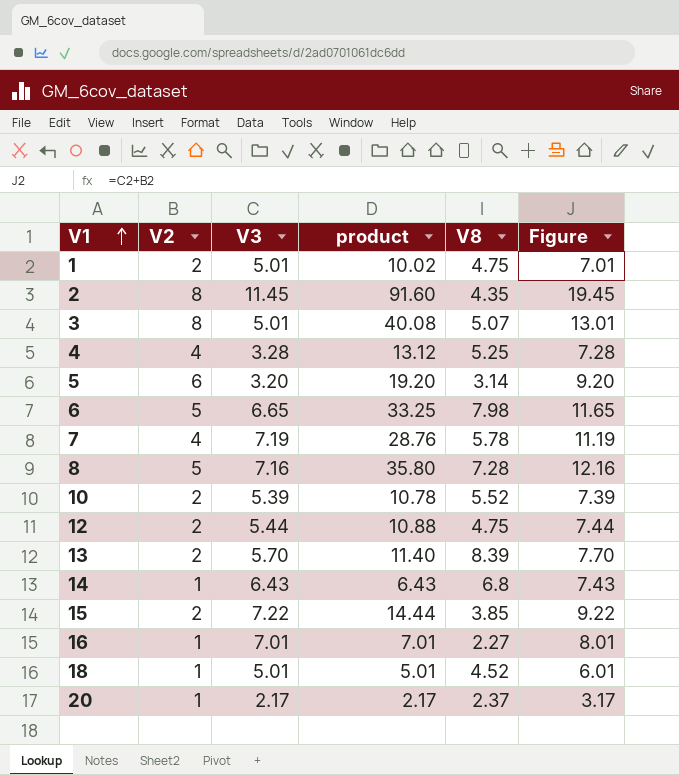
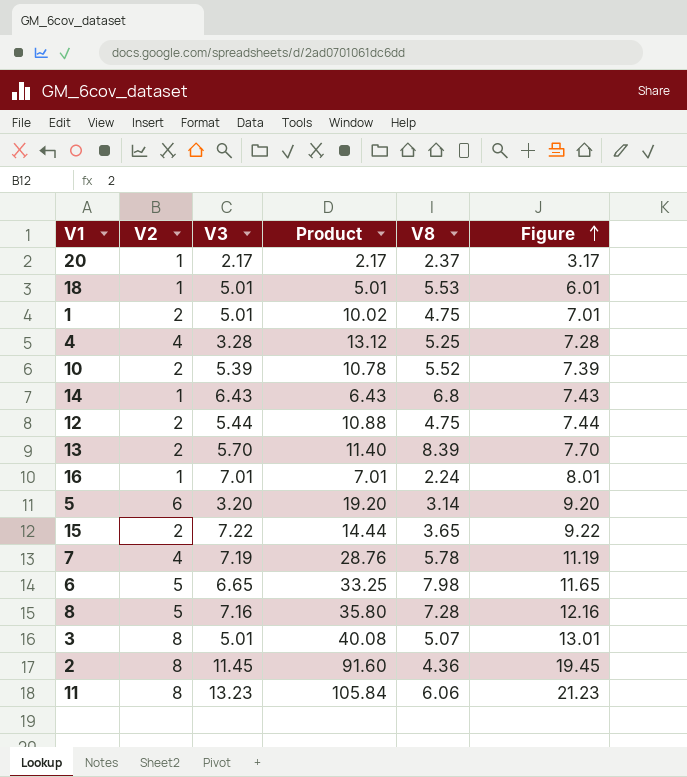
row order: V1 ascending -> Figure ascending
column name: product -> Product
18 | V8: 4.52 -> 5.53
16 | V8: 2.27 -> 2.24
15 | V8: 3.85 -> 3.65
2 | V8: 4.35 -> 4.36
row 11: none -> 8 | 13.23 | 105.84 | 6.06 | 21.23

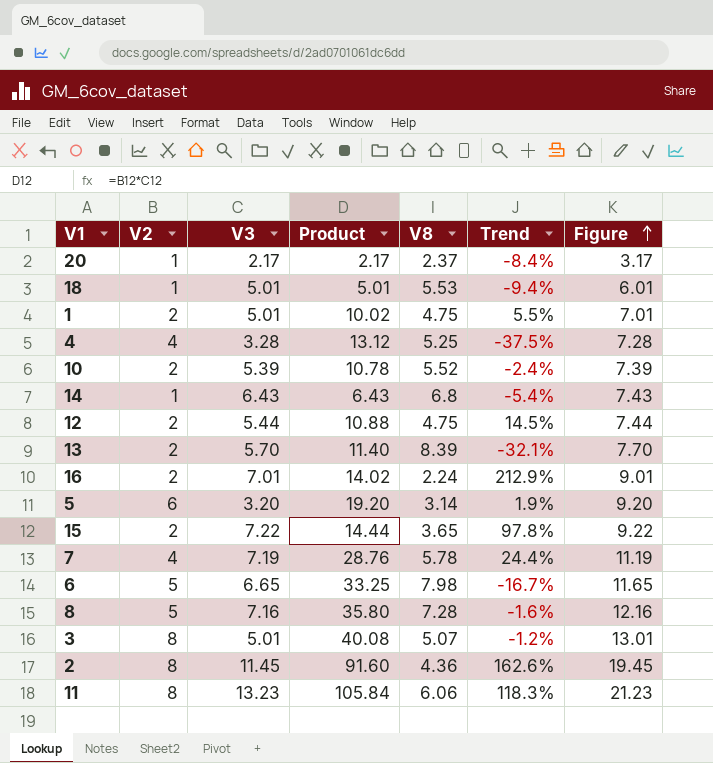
column Trend | formula: none -> ([V3] - [V8]) / [V8]
16 | V2: 1 -> 2
16 | Product: 7.01 -> 14.02
16 | Figure: 8.01 -> 9.01

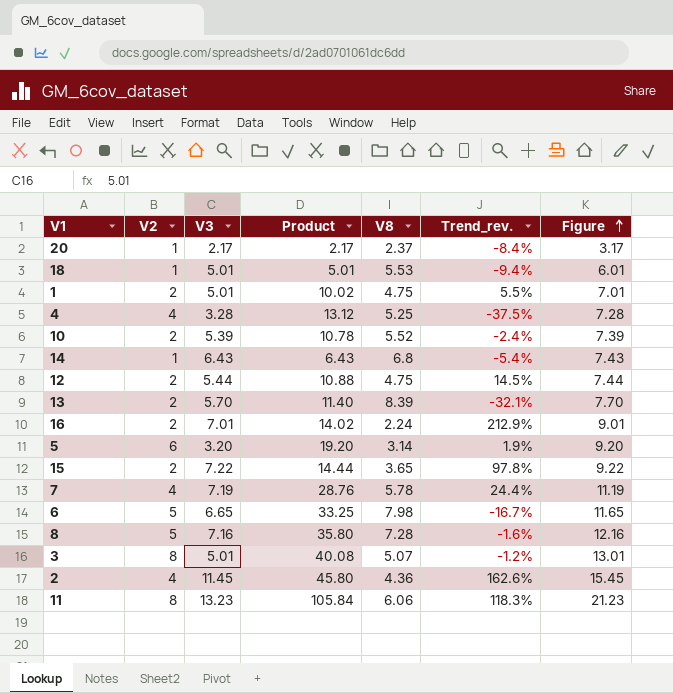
column name: Trend -> Trend_rev.
2 | V2: 8 -> 4
2 | Product: 91.60 -> 45.80
2 | Figure: 19.45 -> 15.45

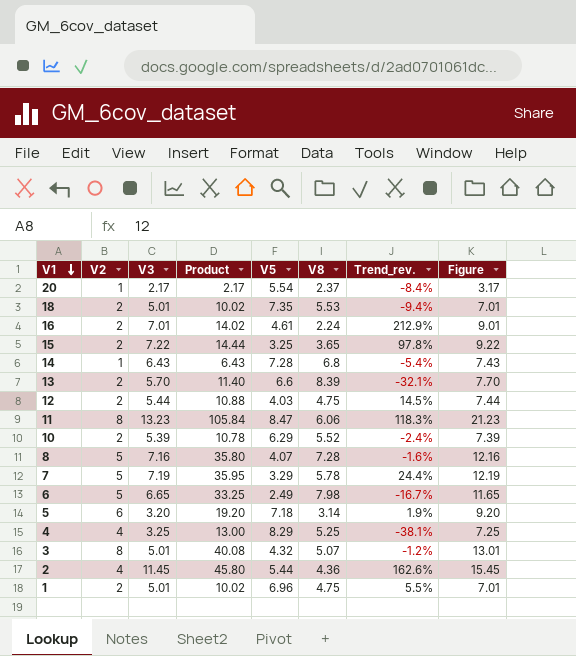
row order: Figure ascending -> V1 descending
column V5 | position: none -> 5
18 | V2: 1 -> 2
18 | Product: 5.01 -> 10.02
18 | Figure: 6.01 -> 7.01
7 | V2: 4 -> 5
7 | Product: 28.76 -> 35.95
7 | Figure: 11.19 -> 12.19
4 | V3: 3.28 -> 3.25
4 | Product: 13.12 -> 13.00
4 | Trend_rev.: -37.5% -> -38.1%
4 | Figure: 7.28 -> 7.25

